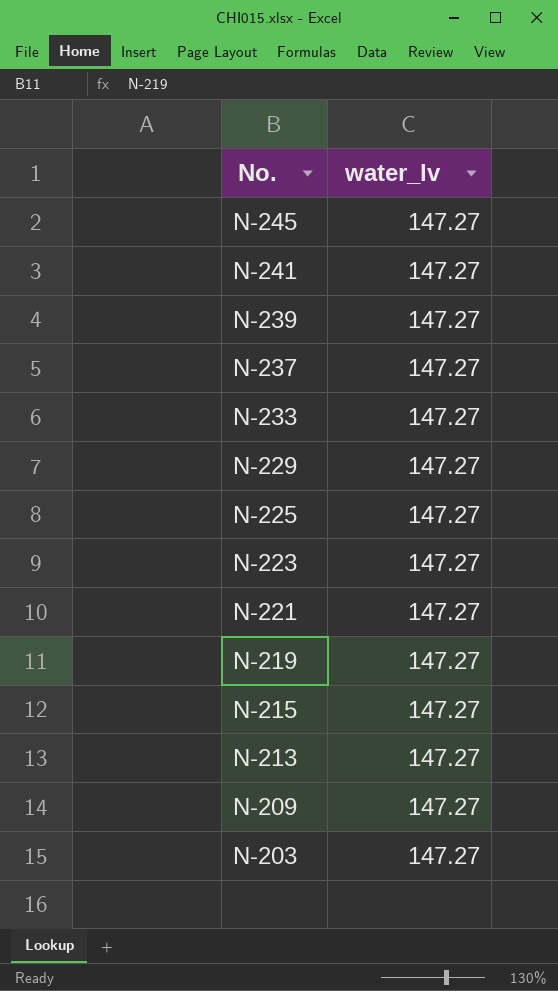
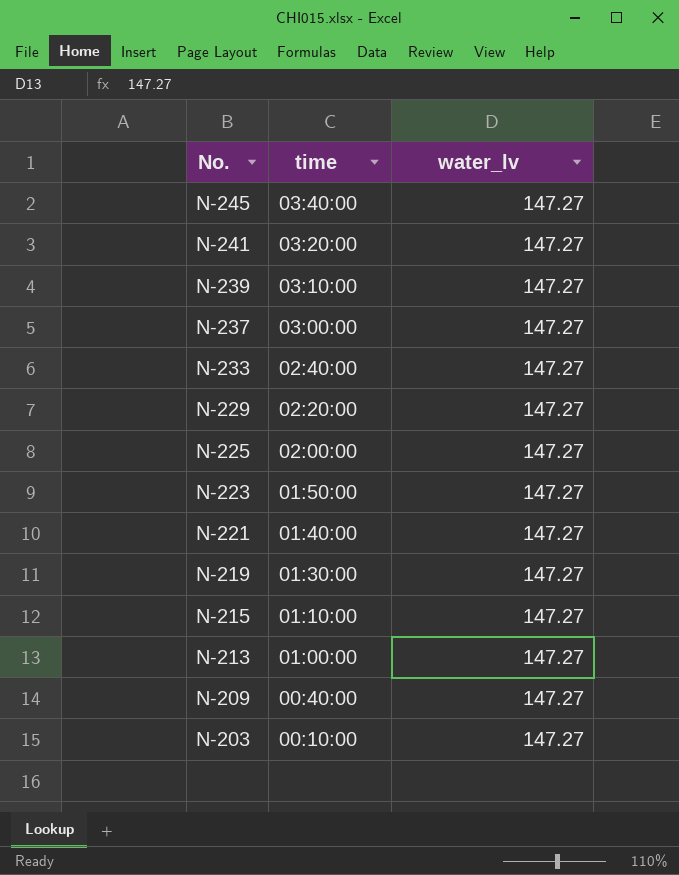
column time | position: none -> 2

